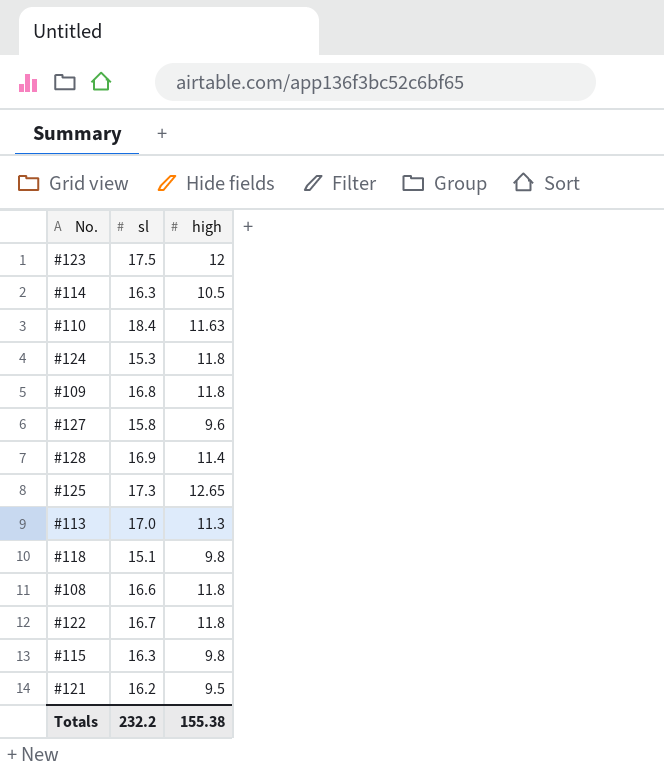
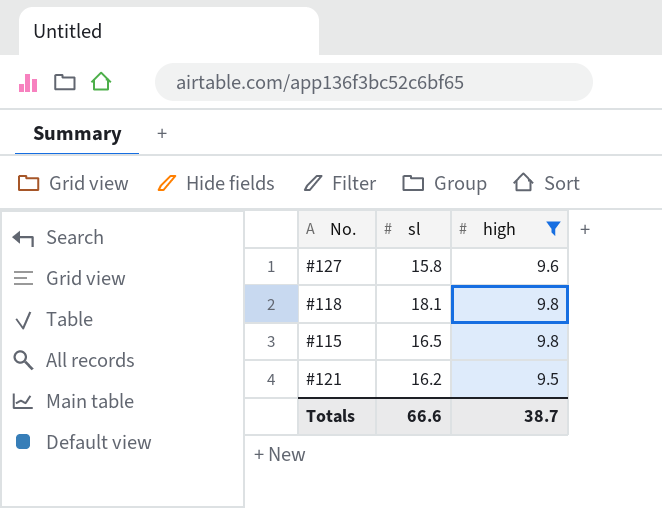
filter: none -> high <= 9.8
#118 | sl: 15.1 -> 18.1
#115 | sl: 16.3 -> 16.5
Totals | sl: 232.2 -> 66.6
Totals | high: 155.38 -> 38.7

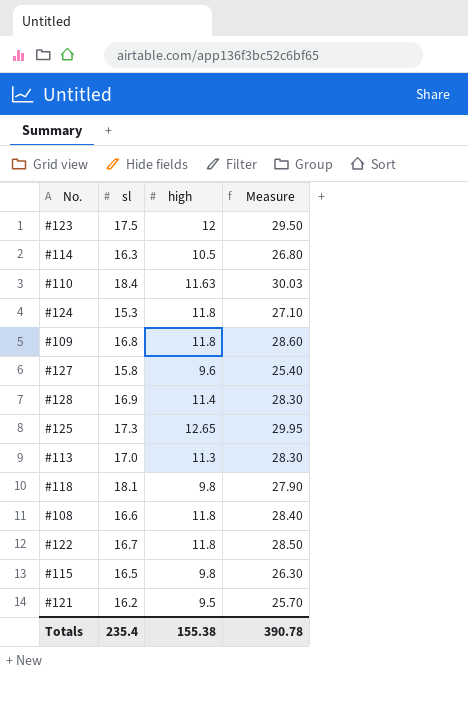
filter: high <= 9.8 -> none
column Measure | formula: none -> [sl] + [high]
Totals | sl: 66.6 -> 235.4
Totals | high: 38.7 -> 155.38

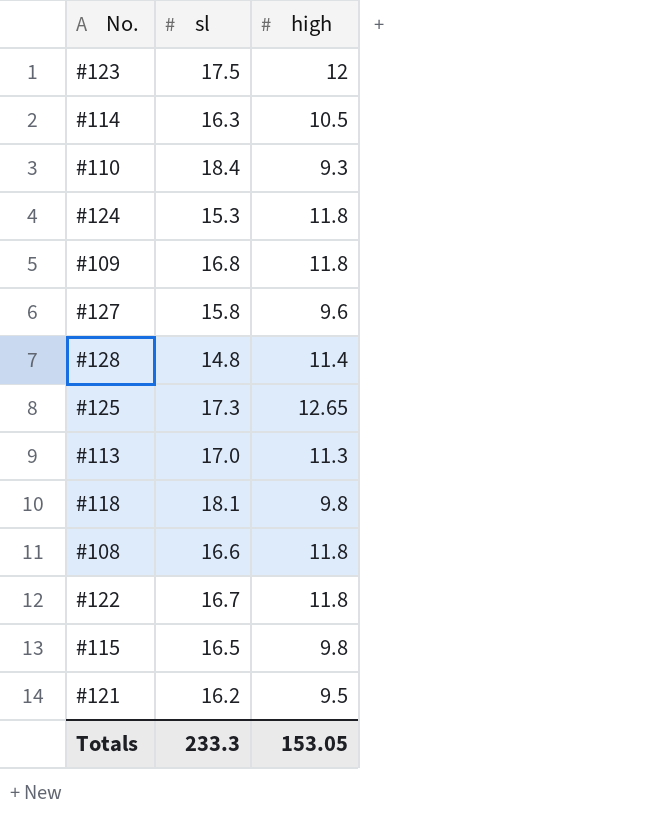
column Measure | formula: [sl] + [high] -> none
#110 | high: 11.63 -> 9.3
#128 | sl: 16.9 -> 14.8
Totals | sl: 235.4 -> 233.3
Totals | high: 155.38 -> 153.05

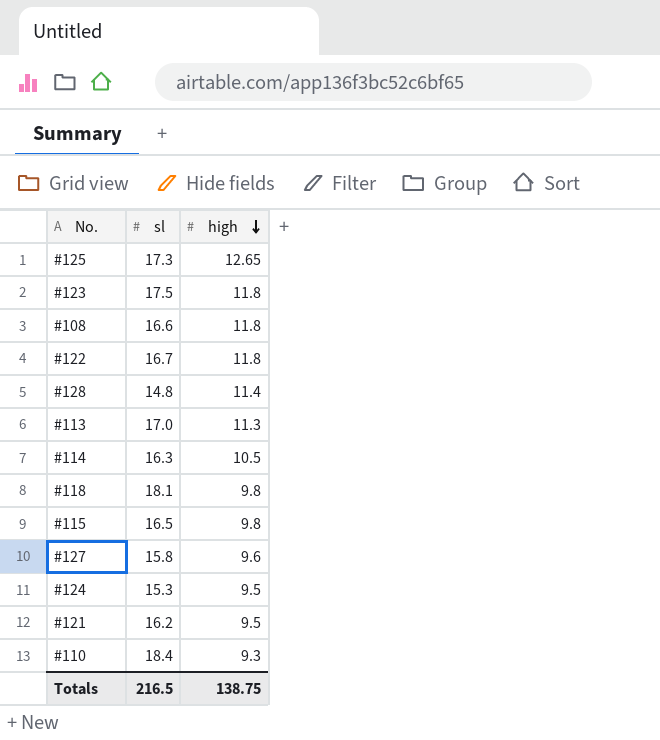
row order: none -> high descending
row #109: 16.8 | 11.8 -> none
#123 | high: 12 -> 11.8
#124 | high: 11.8 -> 9.5
Totals | sl: 233.3 -> 216.5
Totals | high: 153.05 -> 138.75

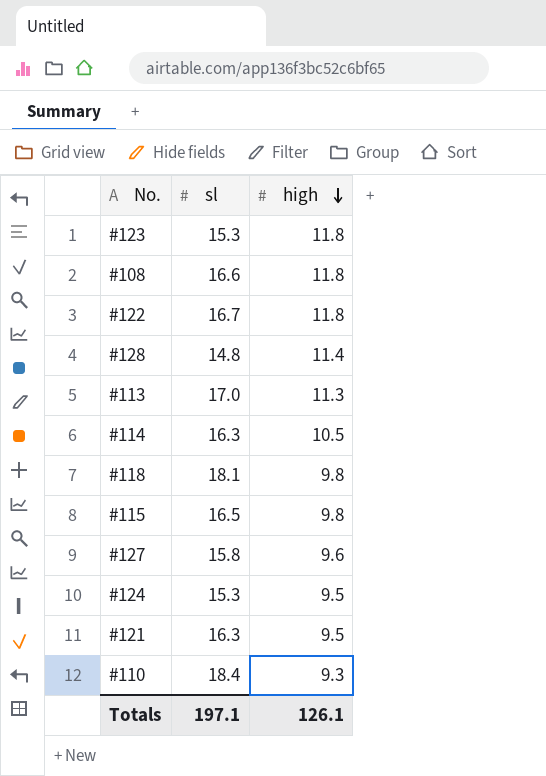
row #125: 17.3 | 12.65 -> none
#123 | sl: 17.5 -> 15.3
#121 | sl: 16.2 -> 16.3
Totals | sl: 216.5 -> 197.1
Totals | high: 138.75 -> 126.1

